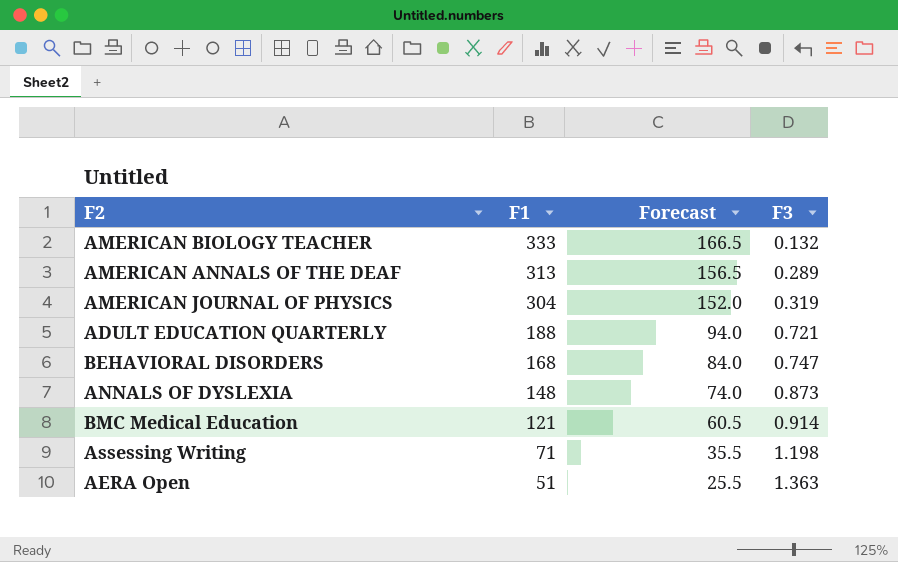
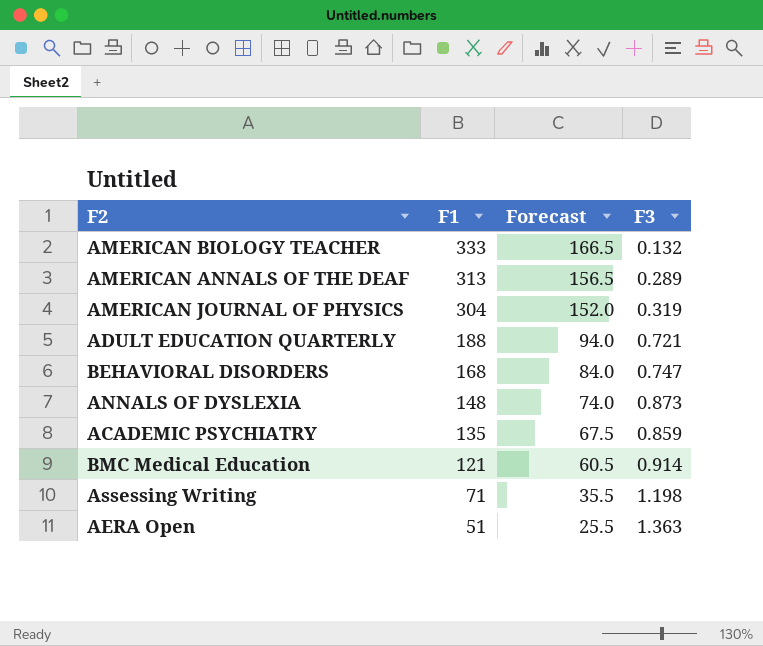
row ACADEMIC PSYCHIATRY: none -> 135 | 67.5 | 0.859

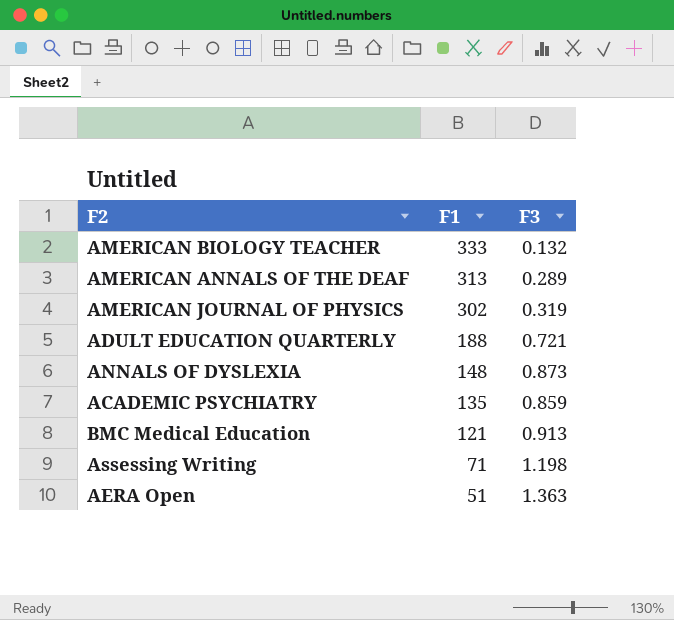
column Forecast | formula: [F1] * 0.5 -> none
row BEHAVIORAL DISORDERS: 168 | 84.0 | 0.747 -> none
AMERICAN JOURNAL OF PHYSICS | F1: 304 -> 302
BMC Medical Education | F3: 0.914 -> 0.913

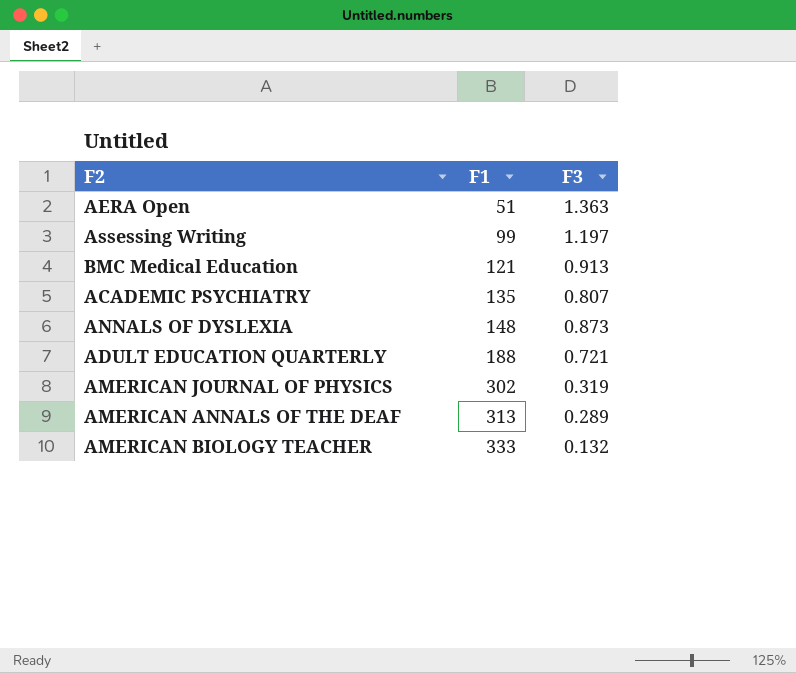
row order: F1 descending -> F1 ascending
Assessing Writing | F1: 71 -> 99
Assessing Writing | F3: 1.198 -> 1.197
ACADEMIC PSYCHIATRY | F3: 0.859 -> 0.807

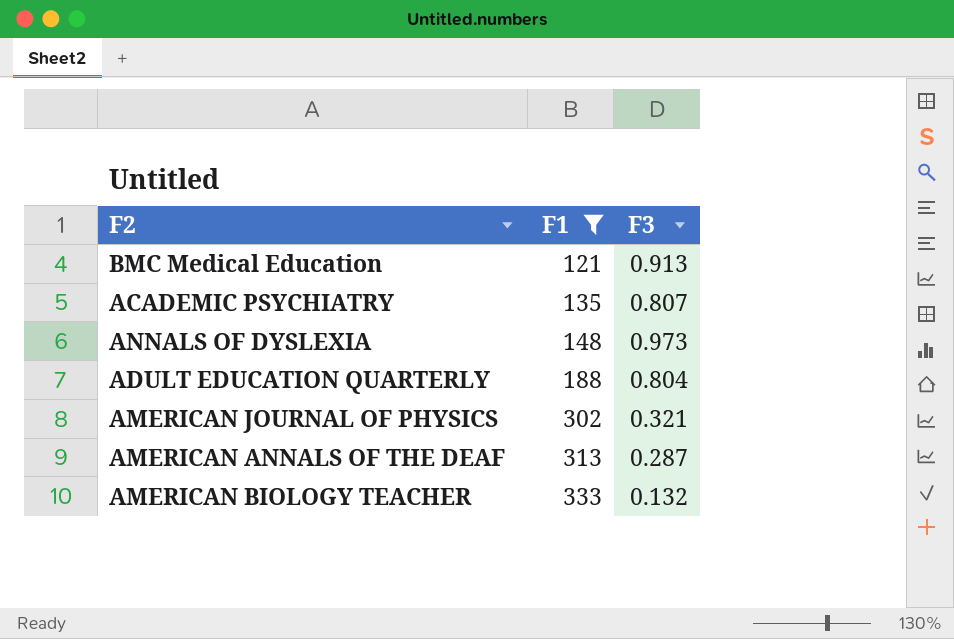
filter: none -> F1 >= 121
ANNALS OF DYSLEXIA | F3: 0.873 -> 0.973
ADULT EDUCATION QUARTERLY | F3: 0.721 -> 0.804
AMERICAN JOURNAL OF PHYSICS | F3: 0.319 -> 0.321
AMERICAN ANNALS OF THE DEAF | F3: 0.289 -> 0.287

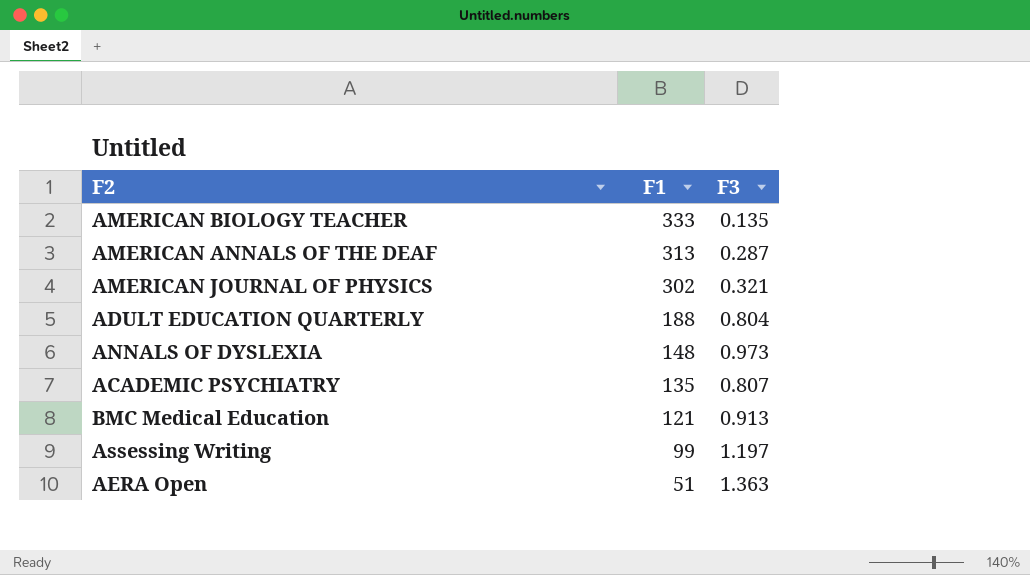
filter: F1 >= 121 -> none
row order: F1 ascending -> F1 descending
AMERICAN BIOLOGY TEACHER | F3: 0.132 -> 0.135

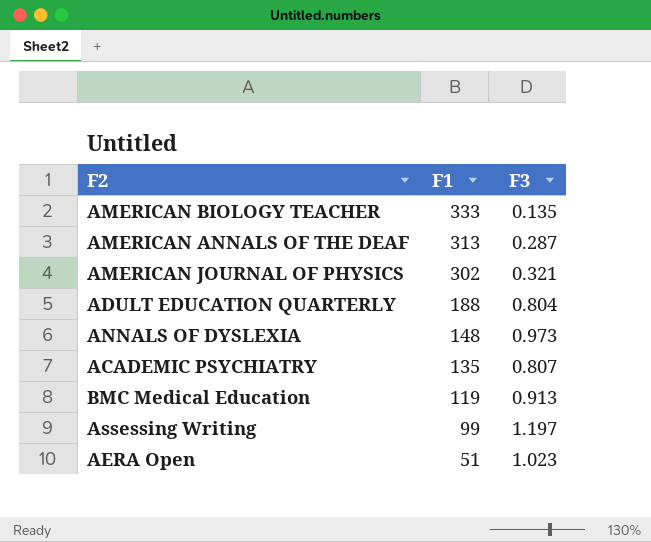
BMC Medical Education | F1: 121 -> 119
AERA Open | F3: 1.363 -> 1.023

